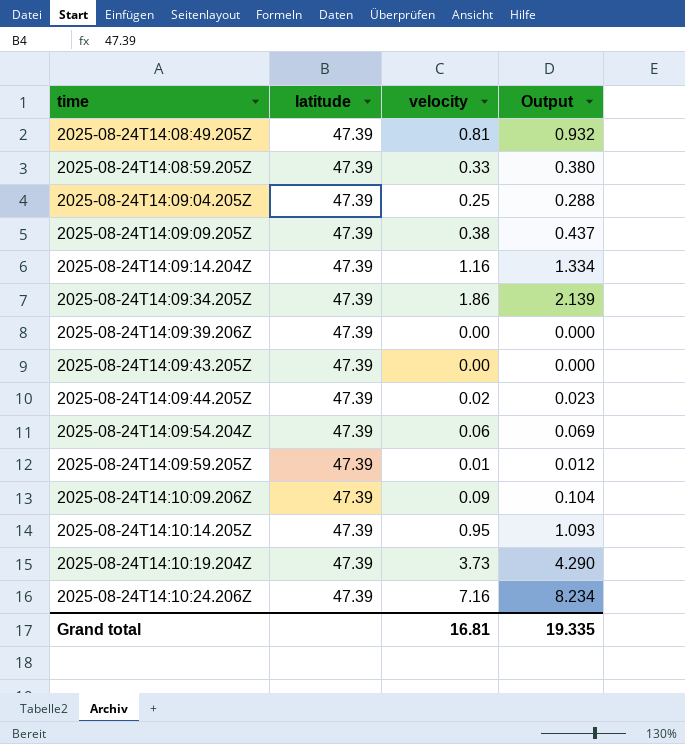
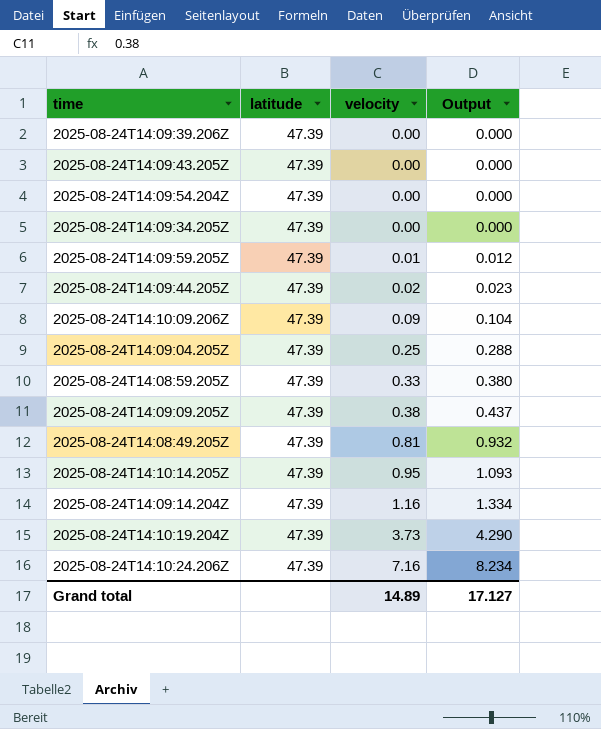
row order: time ascending -> velocity ascending
2025-08-24T14:09:54.204Z | velocity: 0.06 -> 0.00
2025-08-24T14:09:54.204Z | Output: 0.069 -> 0.000
2025-08-24T14:09:34.205Z | velocity: 1.86 -> 0.00
2025-08-24T14:09:34.205Z | Output: 2.139 -> 0.000
Grand total | velocity: 16.81 -> 14.89
Grand total | Output: 19.335 -> 17.127

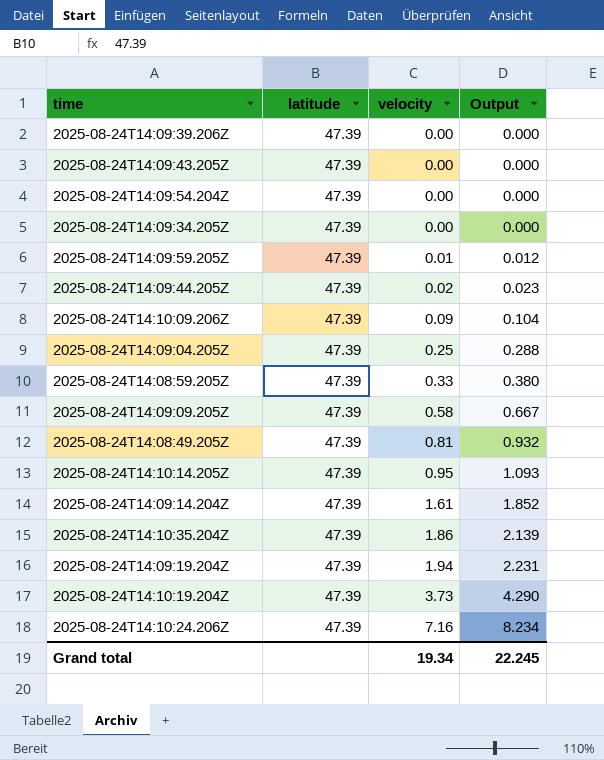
2025-08-24T14:09:09.205Z | velocity: 0.38 -> 0.58
2025-08-24T14:09:09.205Z | Output: 0.437 -> 0.667
2025-08-24T14:09:14.204Z | velocity: 1.16 -> 1.61
2025-08-24T14:09:14.204Z | Output: 1.334 -> 1.852
row 2025-08-24T14:10:35.204Z: none -> 47.39 | 1.86 | 2.139
row 2025-08-24T14:09:19.204Z: none -> 47.39 | 1.94 | 2.231
Grand total | velocity: 14.89 -> 19.34
Grand total | Output: 17.127 -> 22.245

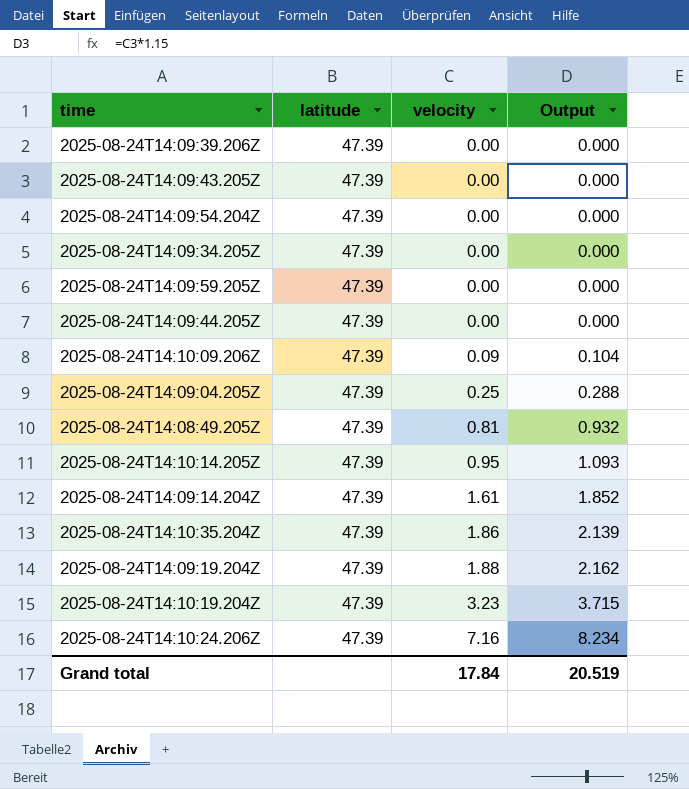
row 2025-08-24T14:08:59.205Z: 47.39 | 0.33 | 0.380 -> none
row 2025-08-24T14:09:09.205Z: 47.39 | 0.58 | 0.667 -> none
2025-08-24T14:09:59.205Z | velocity: 0.01 -> 0.00
2025-08-24T14:09:59.205Z | Output: 0.012 -> 0.000
2025-08-24T14:09:44.205Z | velocity: 0.02 -> 0.00
2025-08-24T14:09:44.205Z | Output: 0.023 -> 0.000
2025-08-24T14:09:19.204Z | velocity: 1.94 -> 1.88
2025-08-24T14:09:19.204Z | Output: 2.231 -> 2.162
2025-08-24T14:10:19.204Z | velocity: 3.73 -> 3.23
2025-08-24T14:10:19.204Z | Output: 4.290 -> 3.715
Grand total | velocity: 19.34 -> 17.84
Grand total | Output: 22.245 -> 20.519

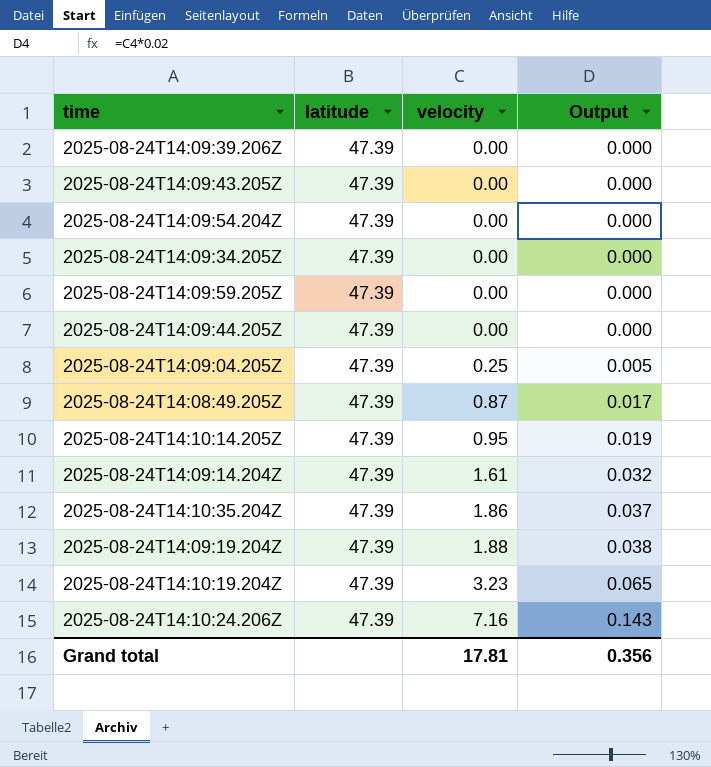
column Output | formula: [velocity] * 1.15 -> [velocity] * 0.02
row 2025-08-24T14:10:09.206Z: 47.39 | 0.09 | 0.104 -> none
2025-08-24T14:08:49.205Z | velocity: 0.81 -> 0.87
Grand total | velocity: 17.84 -> 17.81
Grand total | Output: 20.519 -> 0.356

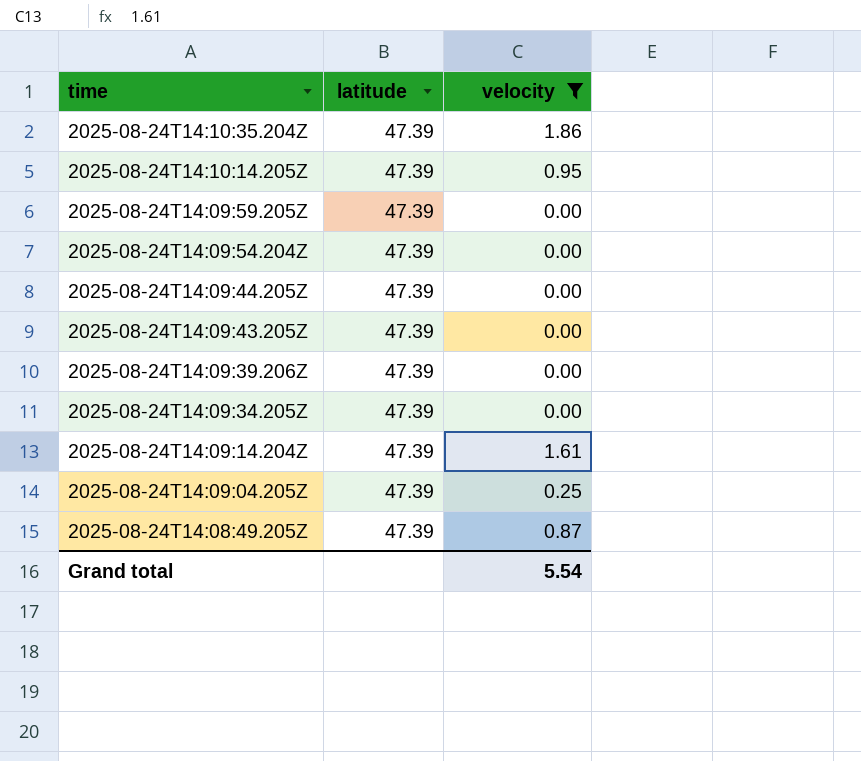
filter: none -> velocity <= 1.86
row order: velocity ascending -> time descending
column Output | formula: [velocity] * 0.02 -> none
Grand total | velocity: 17.81 -> 5.54

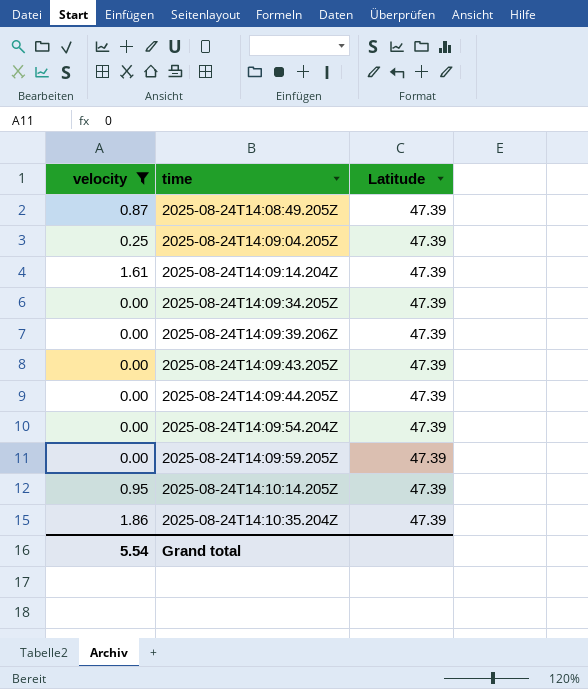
row order: time descending -> time ascending
column velocity | position: 3 -> 1
column name: latitude -> Latitude

